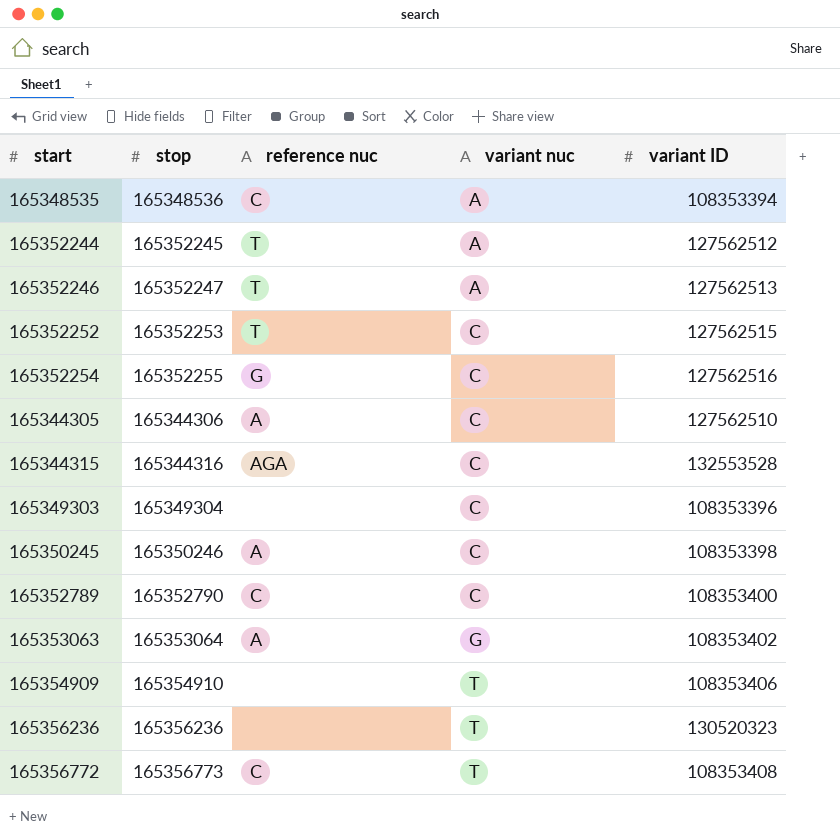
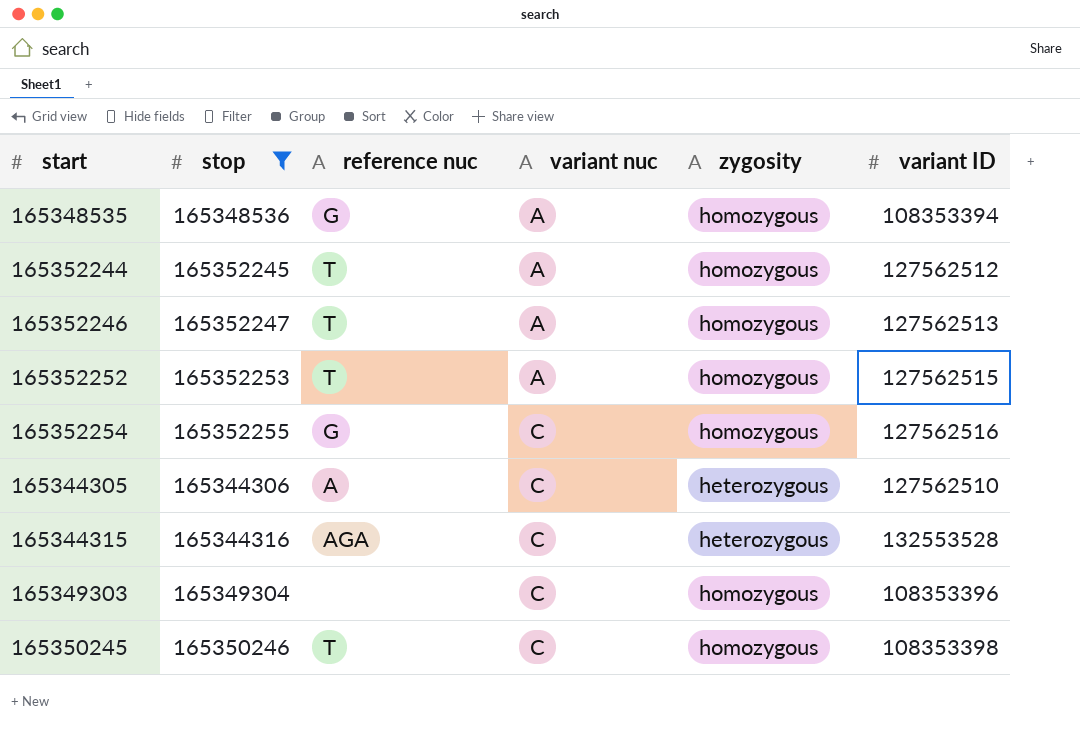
filter: none -> stop <= 165352255
column zygosity | position: none -> 5
165348535 | reference nuc: C -> G
165352252 | variant nuc: C -> A
165350245 | reference nuc: A -> T

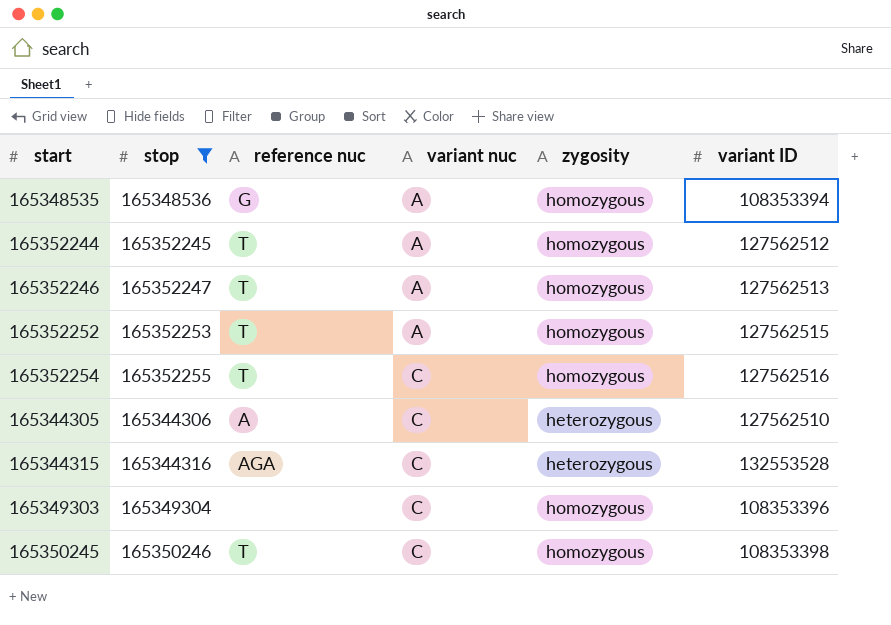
165352254 | reference nuc: G -> T

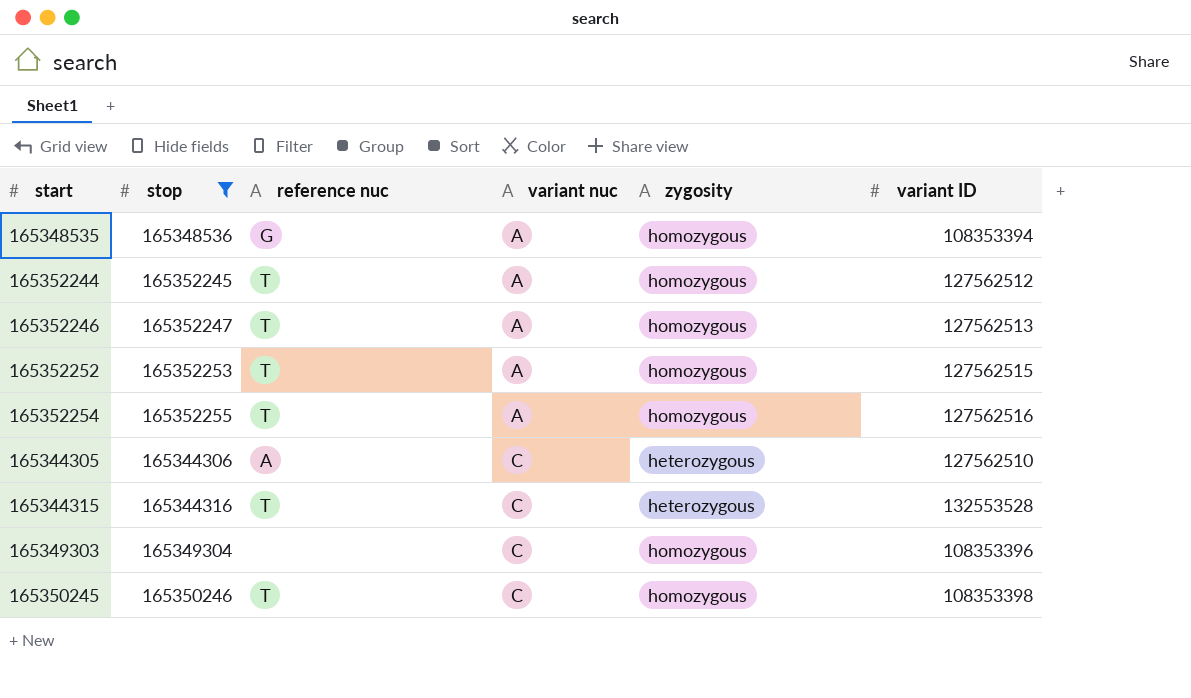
165352254 | variant nuc: C -> A
165344315 | reference nuc: AGA -> T

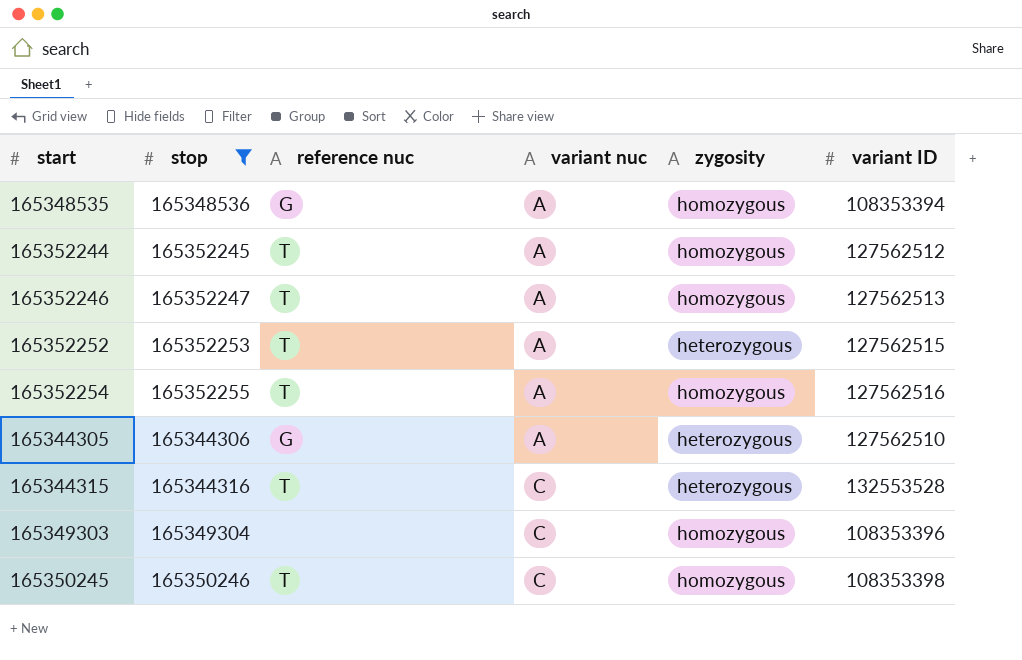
165352252 | zygosity: homozygous -> heterozygous
165344305 | reference nuc: A -> G
165344305 | variant nuc: C -> A

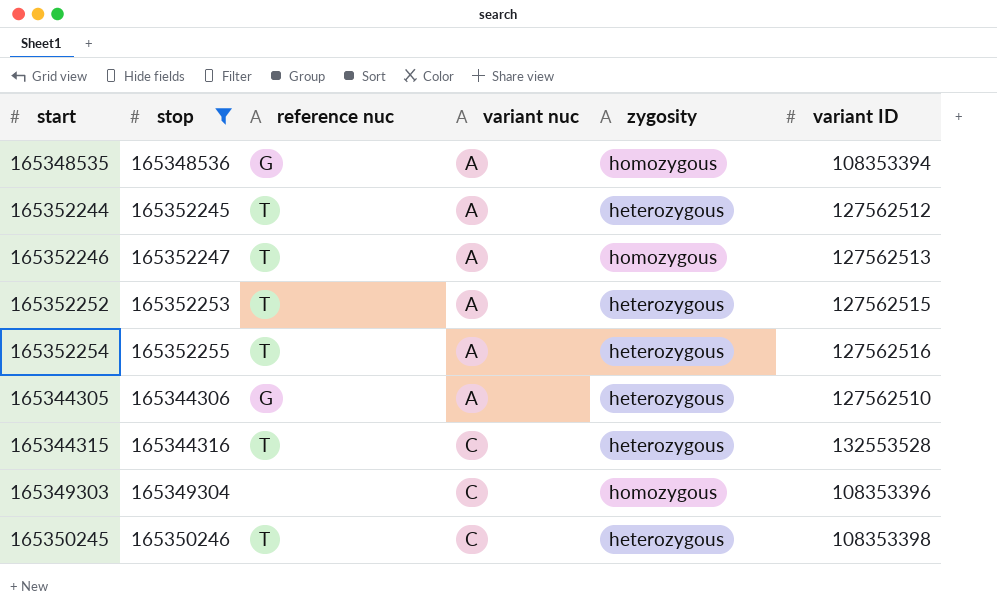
165352244 | zygosity: homozygous -> heterozygous
165352254 | zygosity: homozygous -> heterozygous
165350245 | zygosity: homozygous -> heterozygous

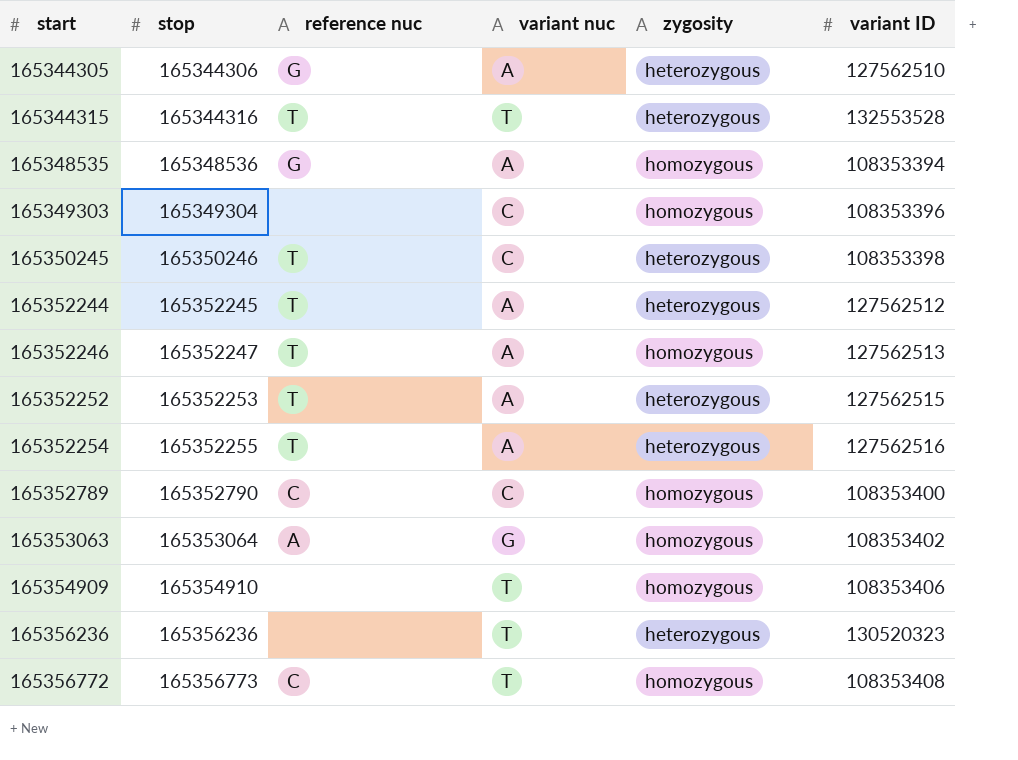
filter: stop <= 165352255 -> none
row order: variant nuc ascending -> start ascending
165344315 | variant nuc: C -> T

